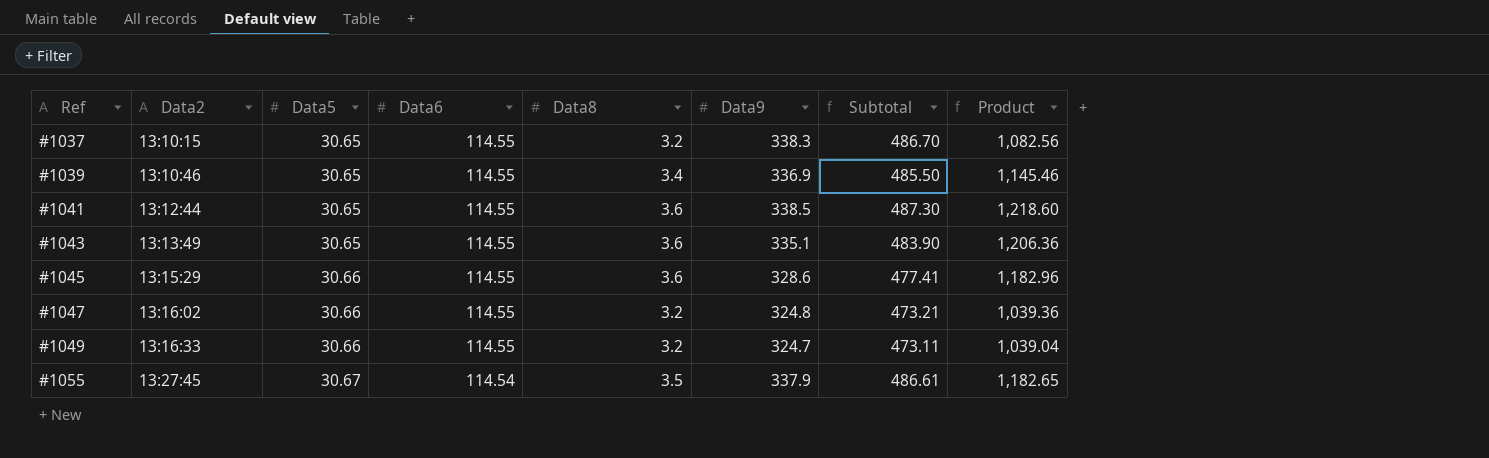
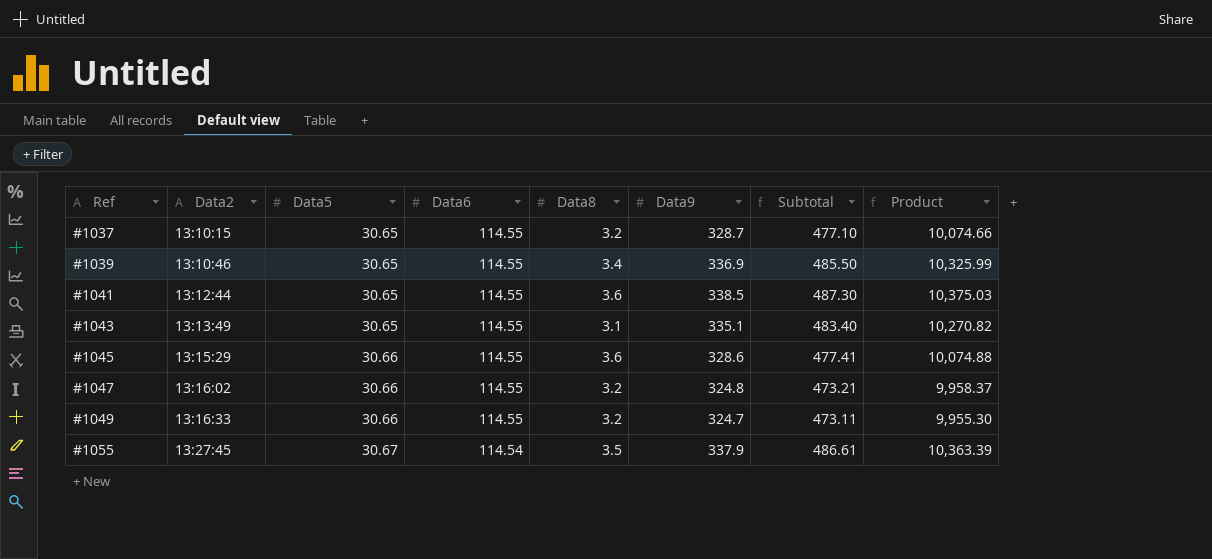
column Product | formula: [Data8] * [Data9] -> [Data5] * [Data9]
#1037 | Data9: 338.3 -> 328.7
#1037 | Subtotal: 486.70 -> 477.10
#1043 | Data8: 3.6 -> 3.1
#1043 | Subtotal: 483.90 -> 483.40

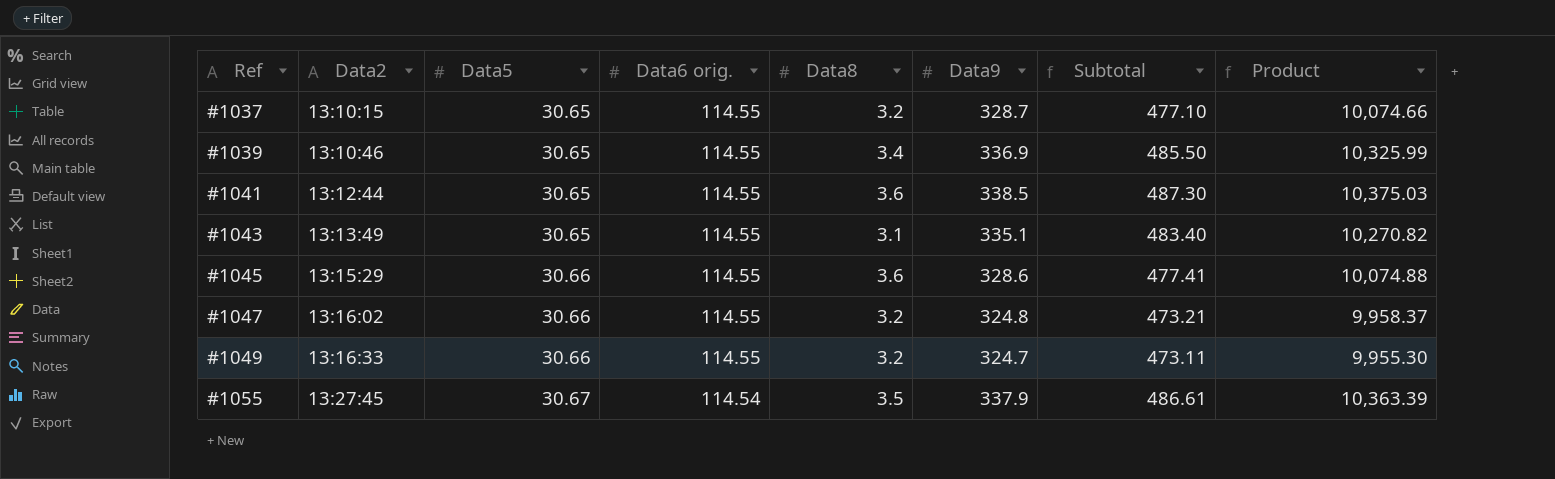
column name: Data6 -> Data6 orig.

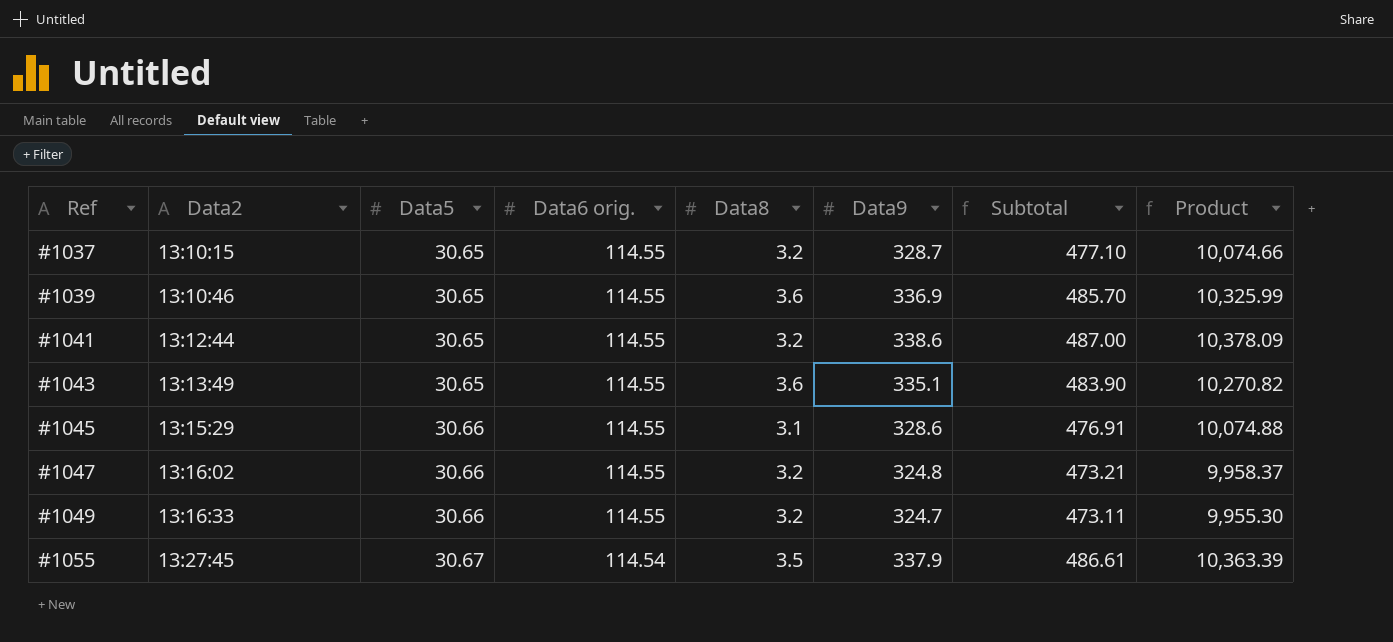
#1039 | Data8: 3.4 -> 3.6
#1039 | Subtotal: 485.50 -> 485.70
#1041 | Data8: 3.6 -> 3.2
#1041 | Data9: 338.5 -> 338.6
#1041 | Subtotal: 487.30 -> 487.00
#1041 | Product: 10,375.03 -> 10,378.09
#1043 | Data8: 3.1 -> 3.6
#1043 | Subtotal: 483.40 -> 483.90
#1045 | Data8: 3.6 -> 3.1
#1045 | Subtotal: 477.41 -> 476.91

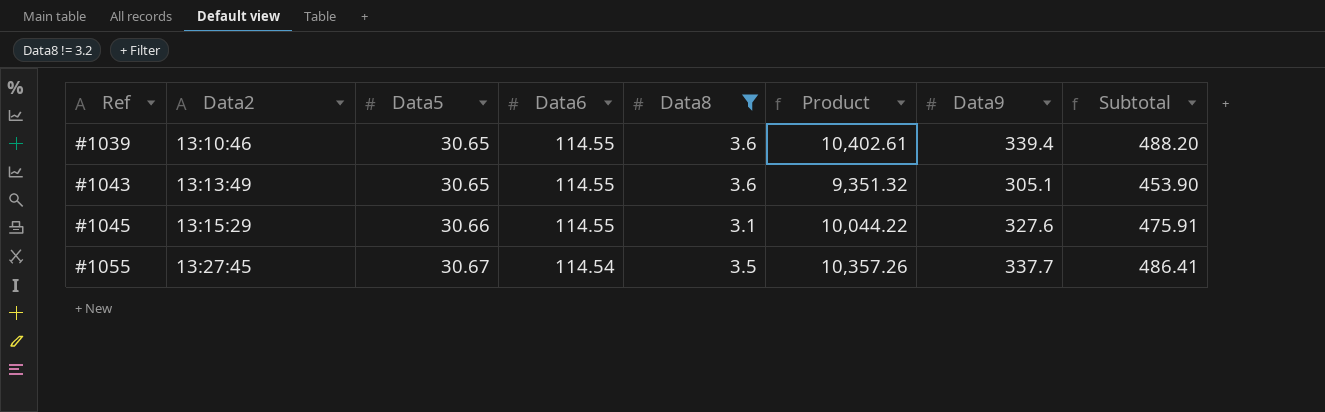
filter: none -> Data8 != 3.2
column name: Data6 orig. -> Data6
column Product | position: 8 -> 6
#1039 | Product: 10,325.99 -> 10,402.61
#1039 | Data9: 336.9 -> 339.4
#1039 | Subtotal: 485.70 -> 488.20
#1043 | Product: 10,270.82 -> 9,351.32
#1043 | Data9: 335.1 -> 305.1
#1043 | Subtotal: 483.90 -> 453.90
#1045 | Product: 10,074.88 -> 10,044.22
#1045 | Data9: 328.6 -> 327.6
#1045 | Subtotal: 476.91 -> 475.91
#1055 | Product: 10,363.39 -> 10,357.26
#1055 | Data9: 337.9 -> 337.7
#1055 | Subtotal: 486.61 -> 486.41

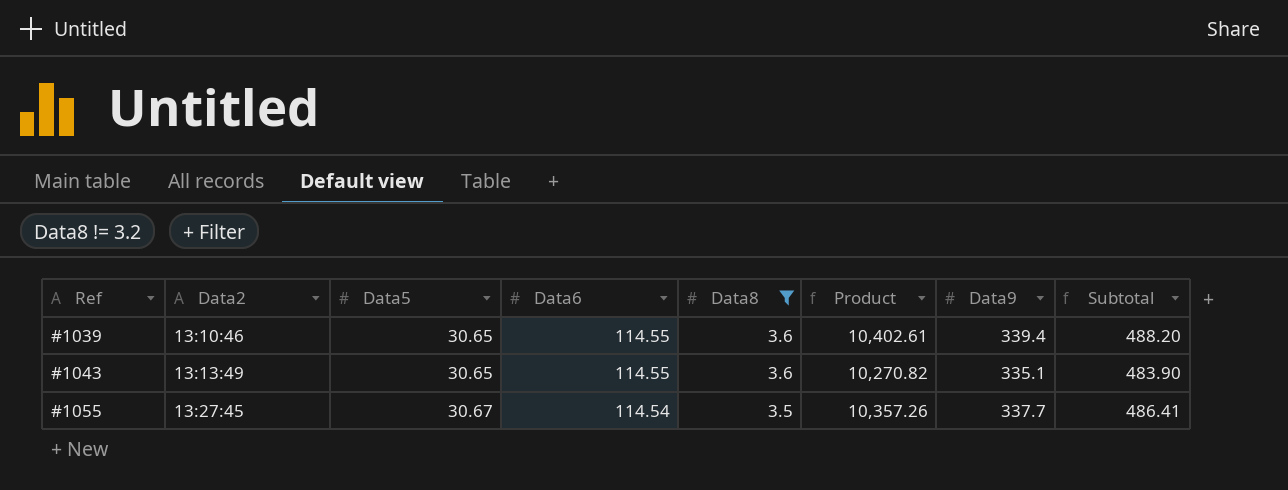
row #1045: 13:15:29 | 30.66 | 114.55 | 3.1 | 10,044.22 | 327.6 | 475.91 -> none
#1043 | Product: 9,351.32 -> 10,270.82
#1043 | Data9: 305.1 -> 335.1
#1043 | Subtotal: 453.90 -> 483.90

